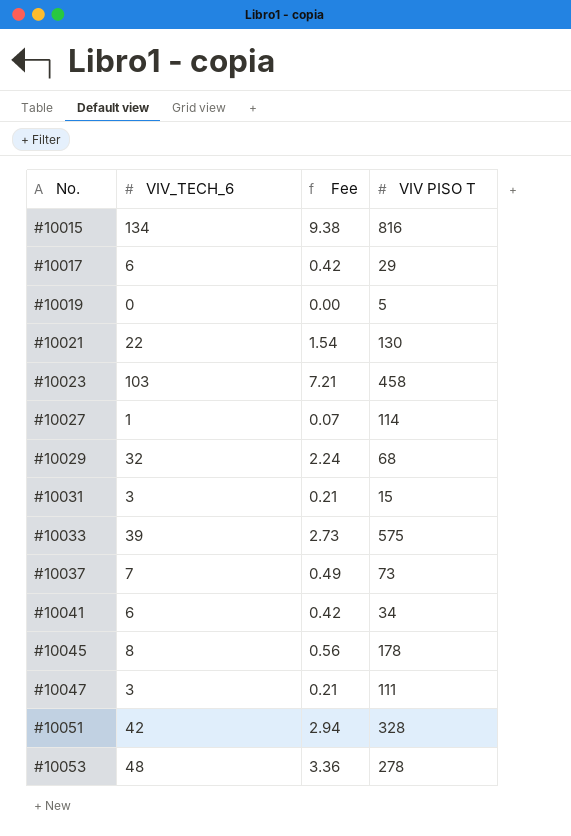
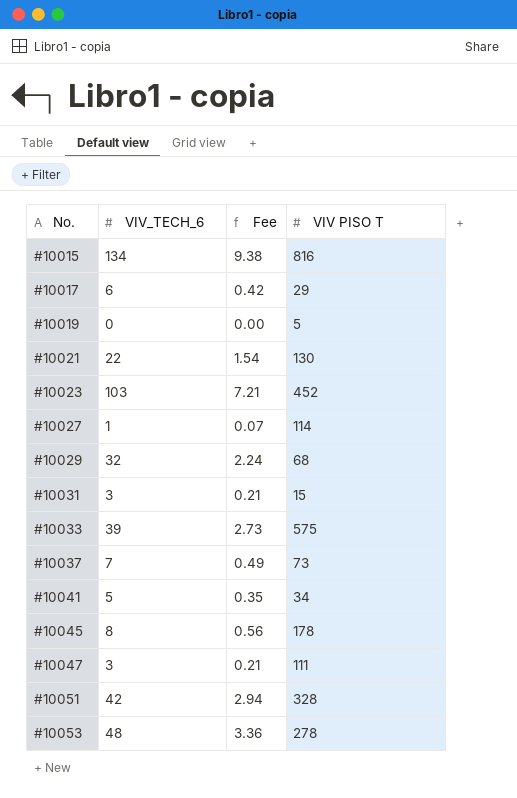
#10023 | VIV PISO T: 458 -> 452
#10041 | VIV_TECH_6: 6 -> 5
#10041 | Fee: 0.42 -> 0.35

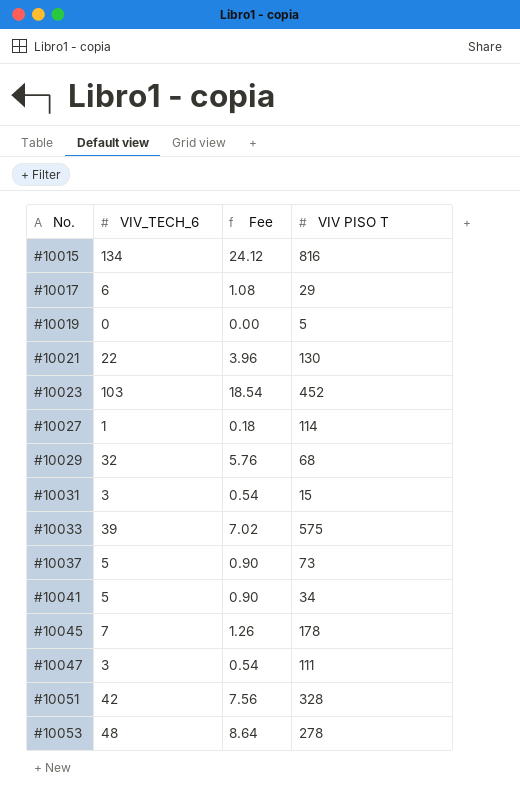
column Fee | formula: [VIV_TECH_6] * 0.07 -> [VIV_TECH_6] * 0.18
#10037 | VIV_TECH_6: 7 -> 5
#10045 | VIV_TECH_6: 8 -> 7

